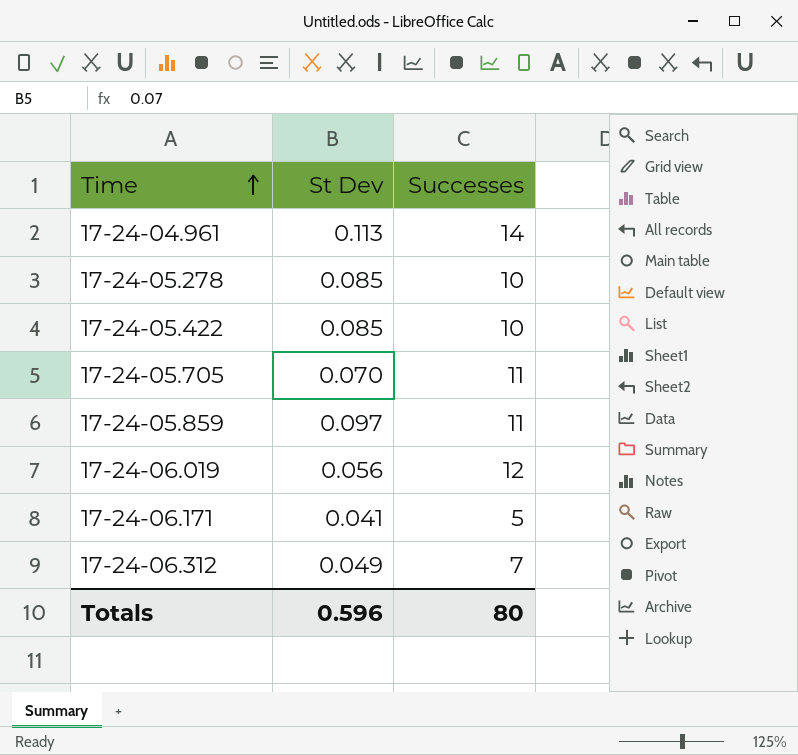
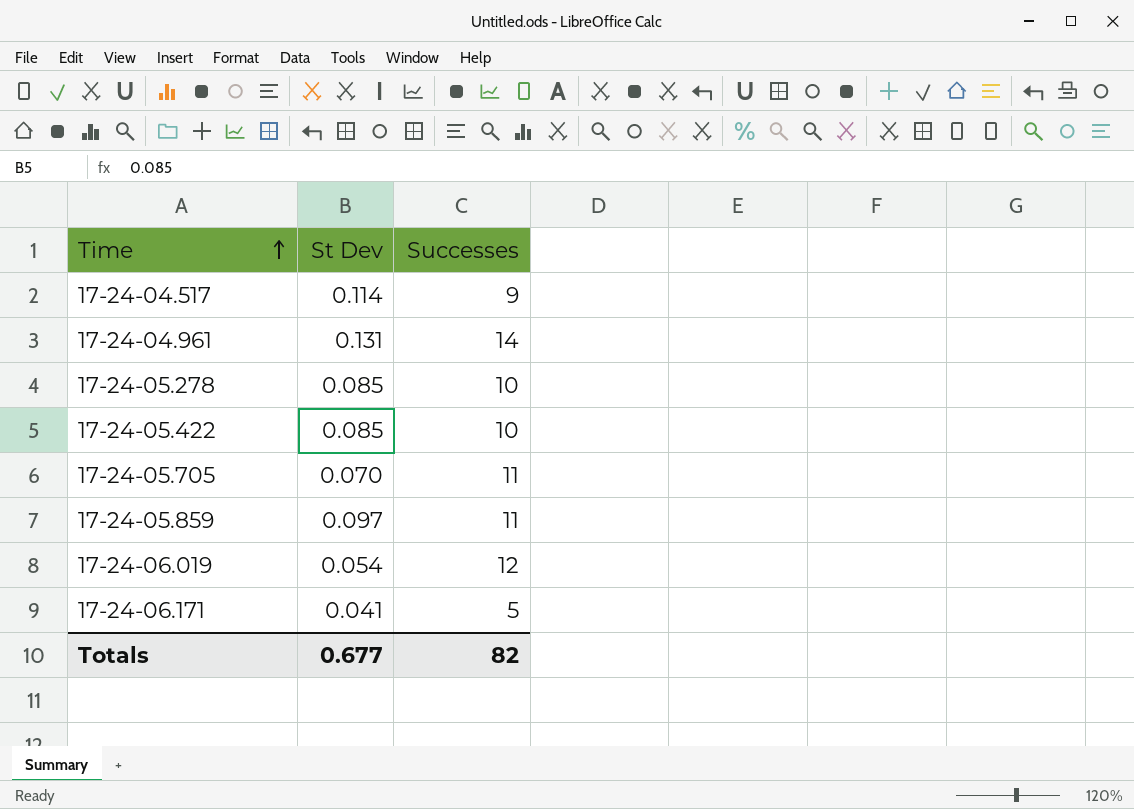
row 17-24-06.312: 0.049 | 7 -> none
row 17-24-04.517: none -> 0.114 | 9
17-24-04.961 | St Dev: 0.113 -> 0.131
17-24-06.019 | St Dev: 0.056 -> 0.054
Totals | St Dev: 0.596 -> 0.677
Totals | Successes: 80 -> 82

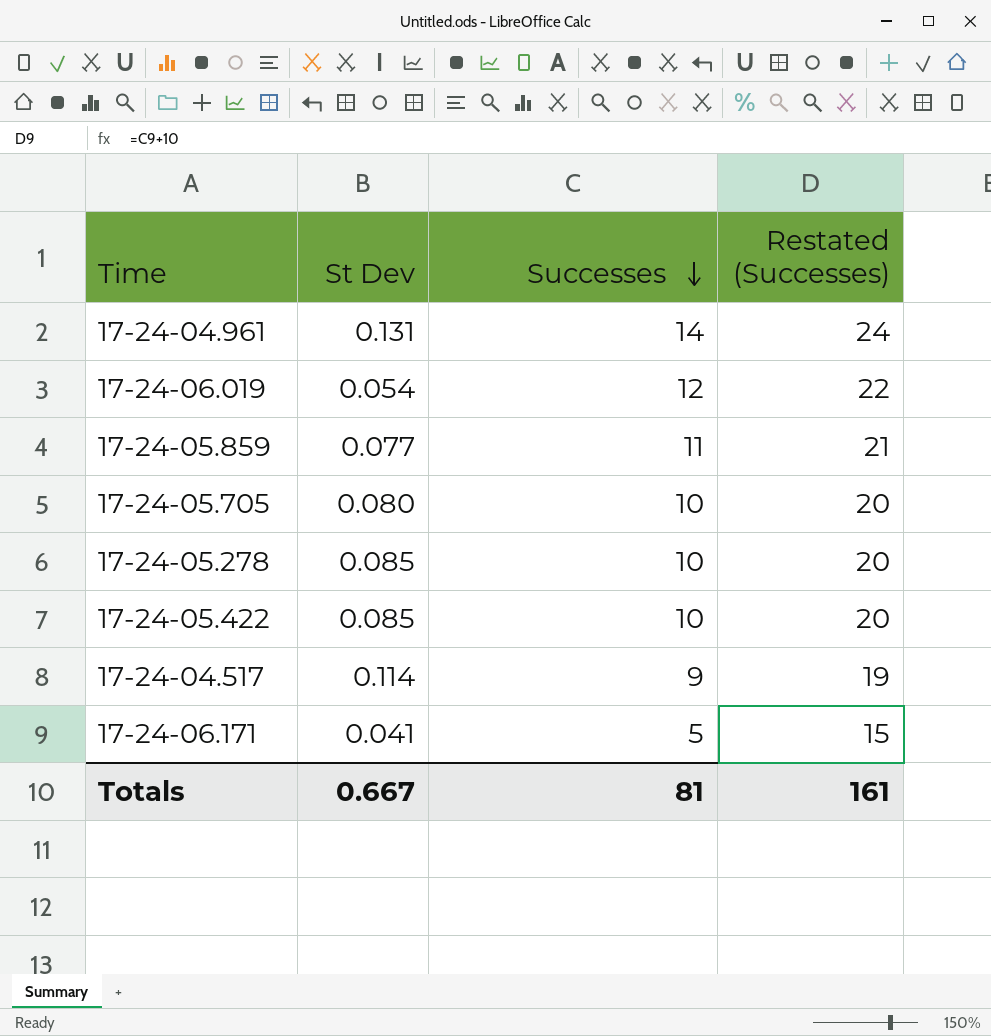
row order: Time ascending -> Successes descending
column Restated (Successes) | formula: none -> [Successes] + 10
17-24-05.859 | St Dev: 0.097 -> 0.077
17-24-05.705 | St Dev: 0.070 -> 0.080
17-24-05.705 | Successes: 11 -> 10
Totals | St Dev: 0.677 -> 0.667
Totals | Successes: 82 -> 81

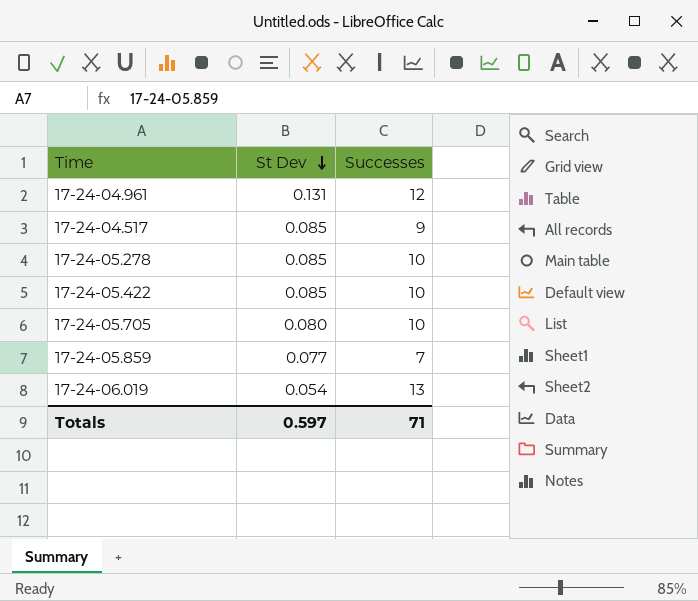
row order: Successes descending -> St Dev descending
column Restated (Successes) | formula: [Successes] + 10 -> none
row 17-24-06.171: 0.041 | 5 | 15 -> none
17-24-04.961 | Successes: 14 -> 12
17-24-04.517 | St Dev: 0.114 -> 0.085
17-24-05.859 | Successes: 11 -> 7
17-24-06.019 | Successes: 12 -> 13
Totals | St Dev: 0.667 -> 0.597
Totals | Successes: 81 -> 71

